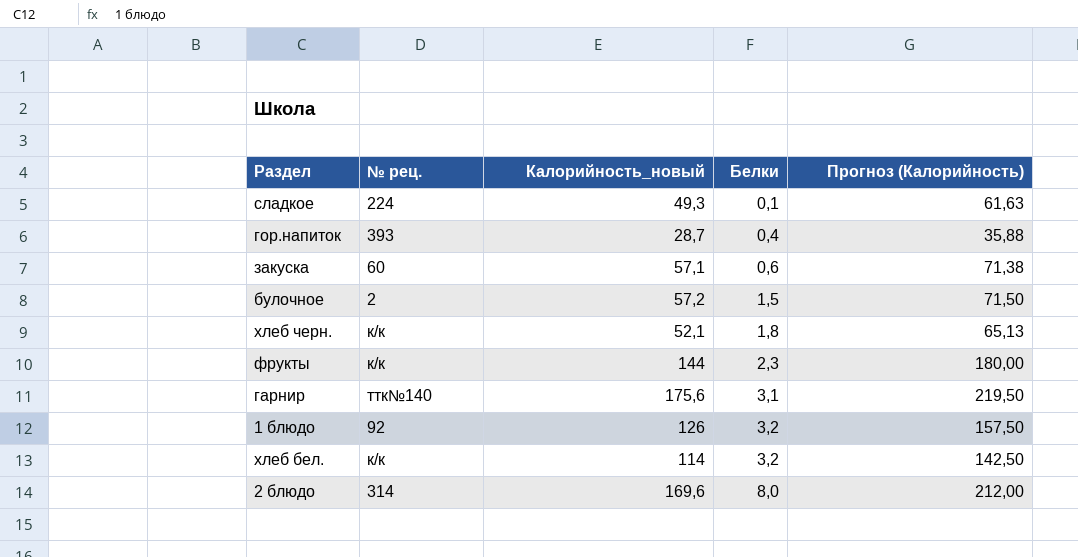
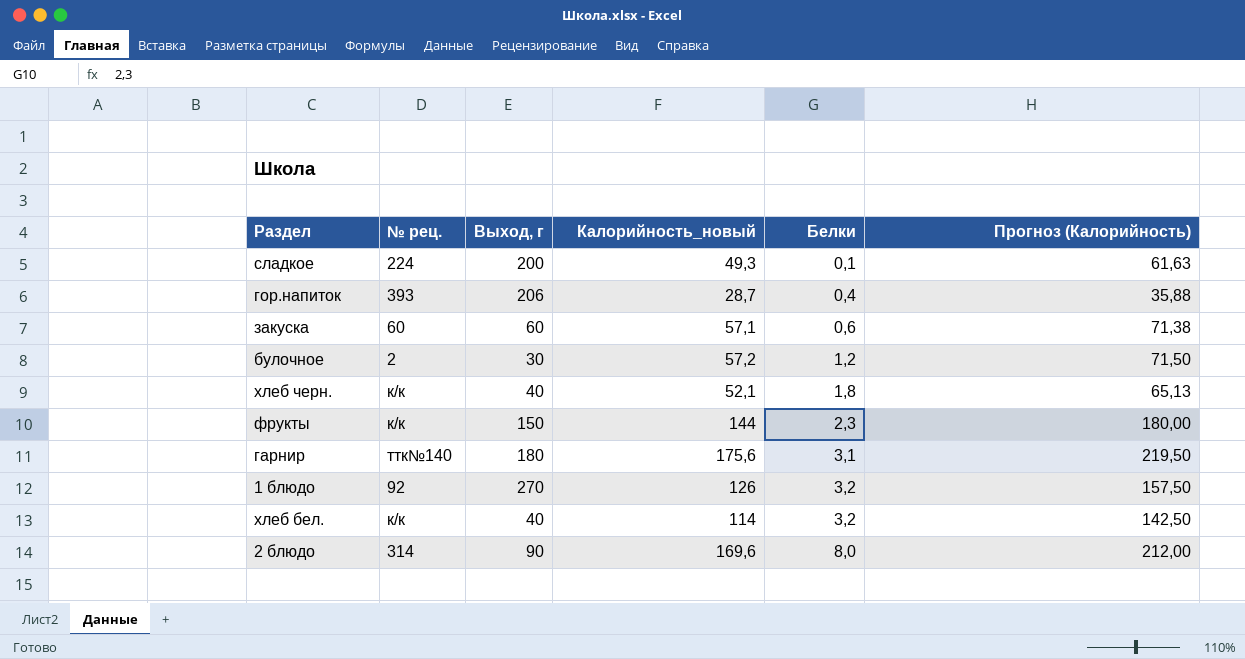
column Выход, г | position: none -> 3
булочное | Белки: 1,5 -> 1,2

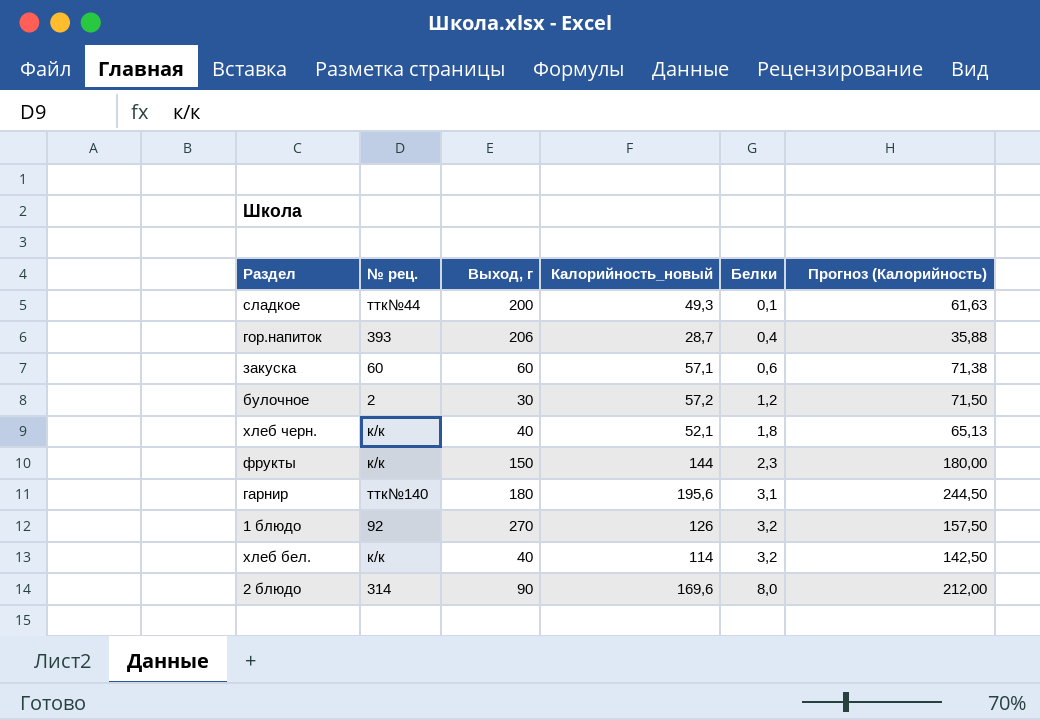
сладкое | № рец.: 224 -> ттк№44
гарнир | Калорийность_новый: 175,6 -> 195,6
гарнир | Прогноз (Калорийность): 219,50 -> 244,50

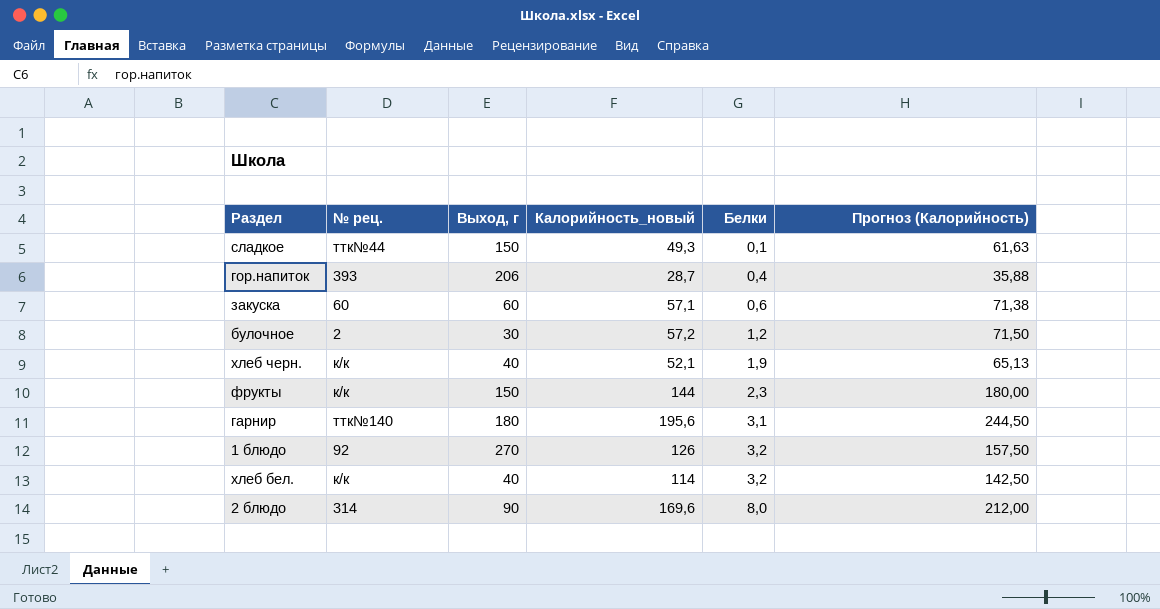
сладкое | Выход, г: 200 -> 150
хлеб черн. | Белки: 1,8 -> 1,9

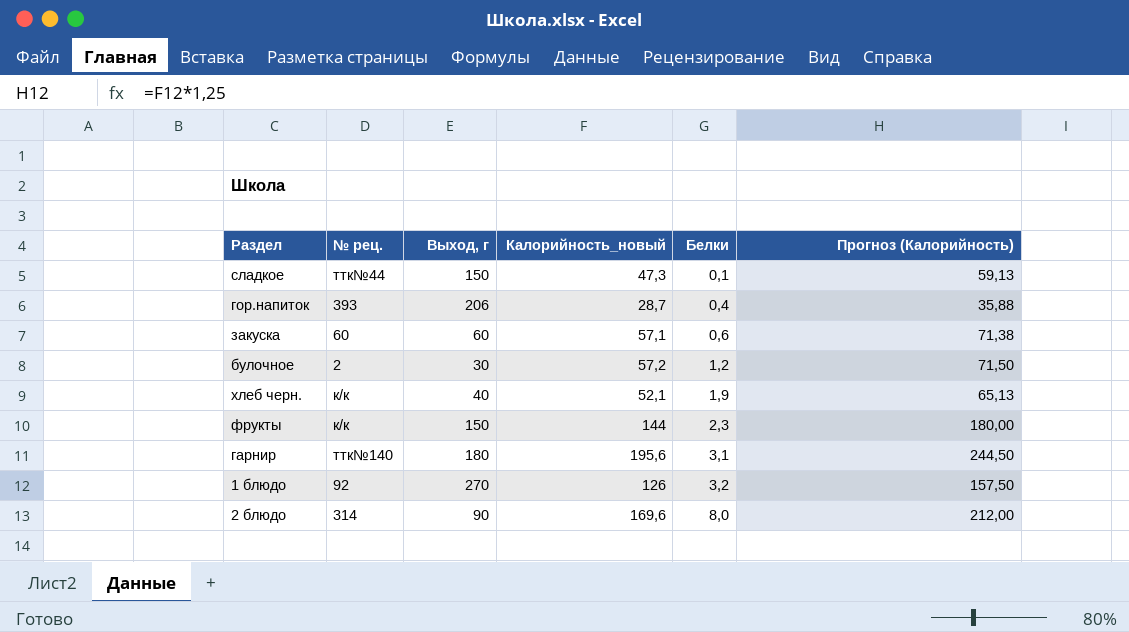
row хлеб бел.: к/к | 40 | 114 | 3,2 | 142,50 -> none
сладкое | Калорийность_новый: 49,3 -> 47,3
сладкое | Прогноз (Калорийность): 61,63 -> 59,13

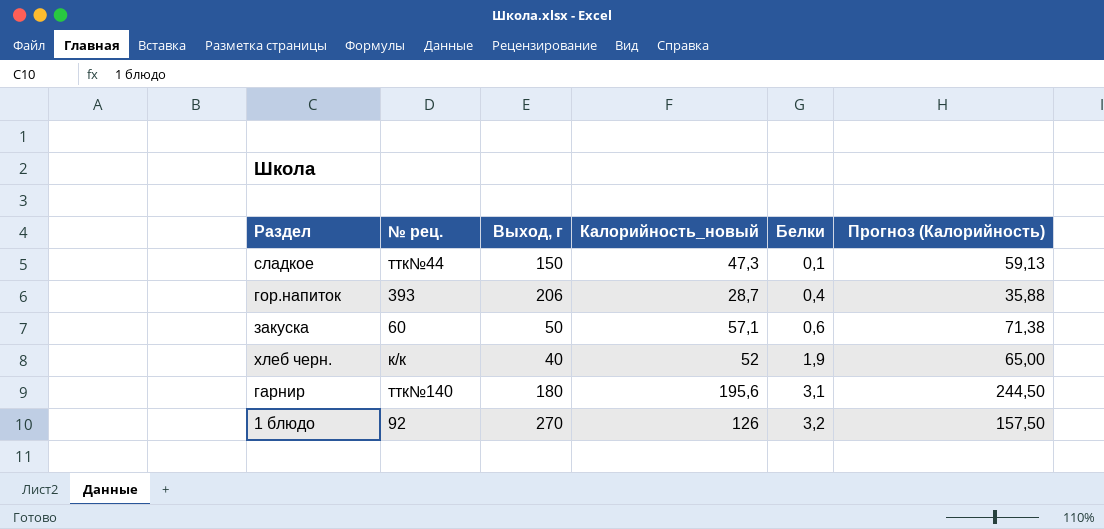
row булочное: 2 | 30 | 57,2 | 1,2 | 71,50 -> none
row фрукты: к/к | 150 | 144 | 2,3 | 180,00 -> none
row 2 блюдо: 314 | 90 | 169,6 | 8,0 | 212,00 -> none
закуска | Выход, г: 60 -> 50
хлеб черн. | Калорийность_новый: 52,1 -> 52
хлеб черн. | Прогноз (Калорийность): 65,13 -> 65,00

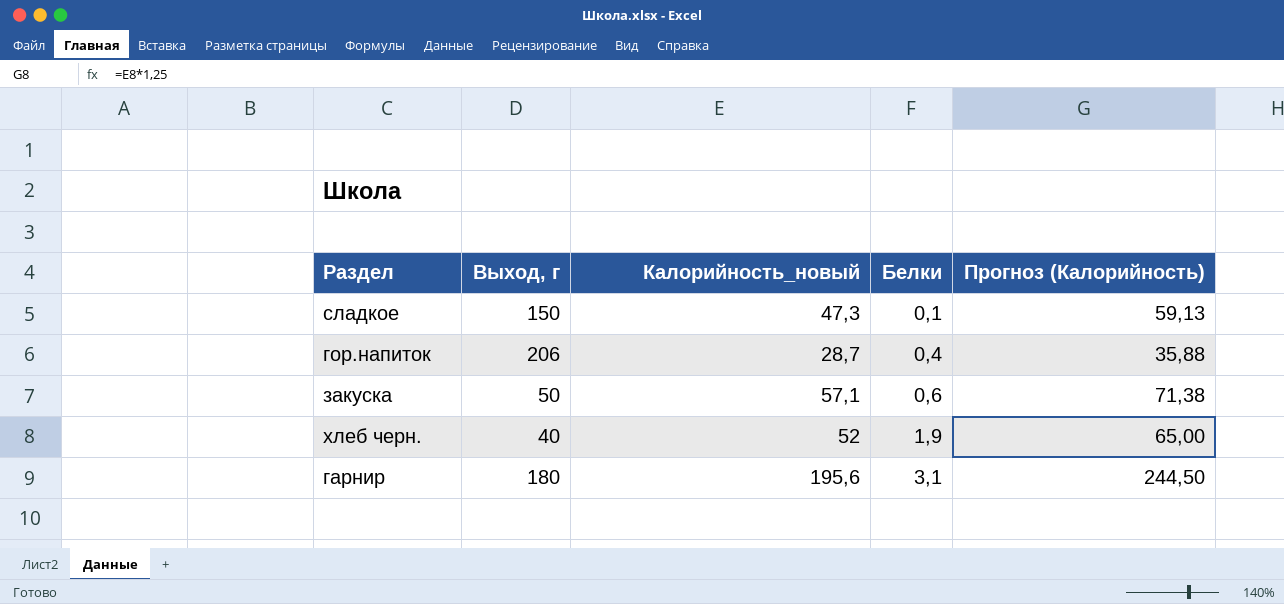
column № рец. | position: 2 -> none
row 1 блюдо: 92 | 270 | 126 | 3,2 | 157,50 -> none

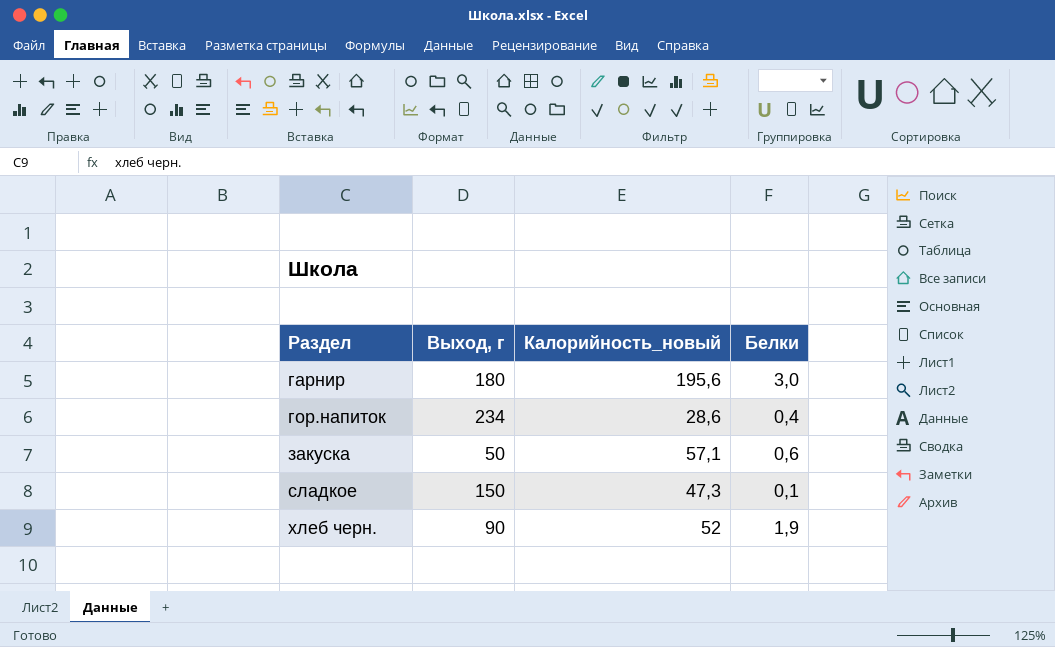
row order: Белки ascending -> Раздел ascending
column Прогноз (Калорийность) | formula: [Калорийность_новый] * 1,25 -> none
гарнир | Белки: 3,1 -> 3,0
гор.напиток | Выход, г: 206 -> 234
гор.напиток | Калорийность_новый: 28,7 -> 28,6
хлеб черн. | Выход, г: 40 -> 90

